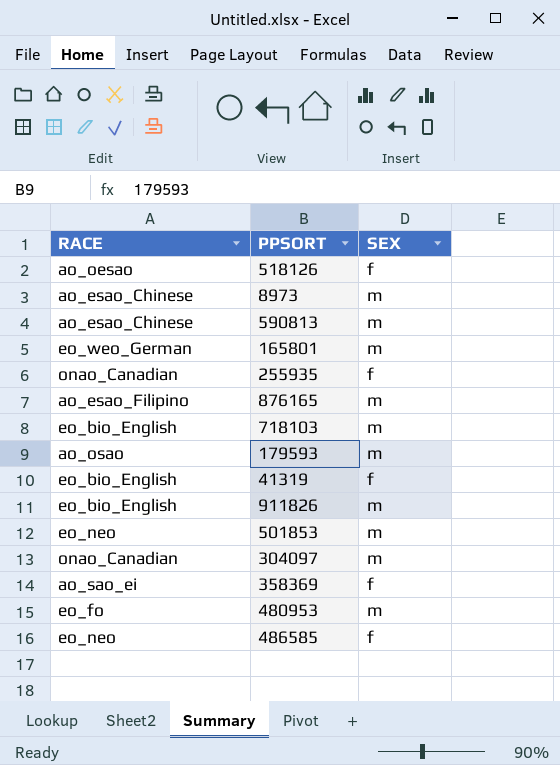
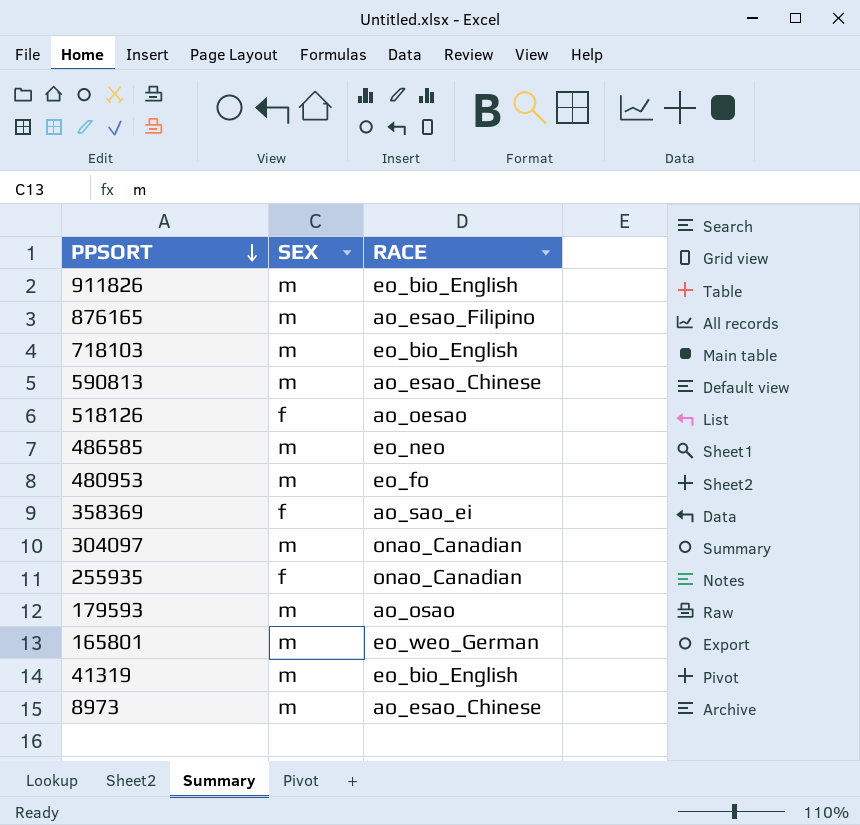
row order: none -> PPSORT descending
column RACE | position: 1 -> 3
row 501853: eo_neo | m -> none
486585 | SEX: f -> m
41319 | SEX: f -> m

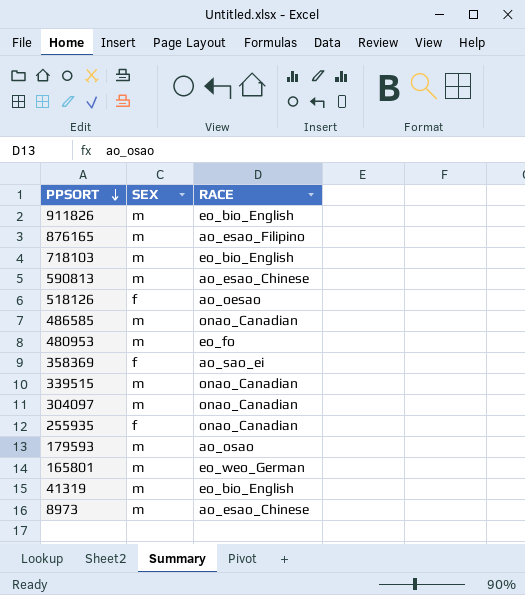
486585 | RACE: eo_neo -> onao_Canadian
row 339515: none -> m | onao_Canadian

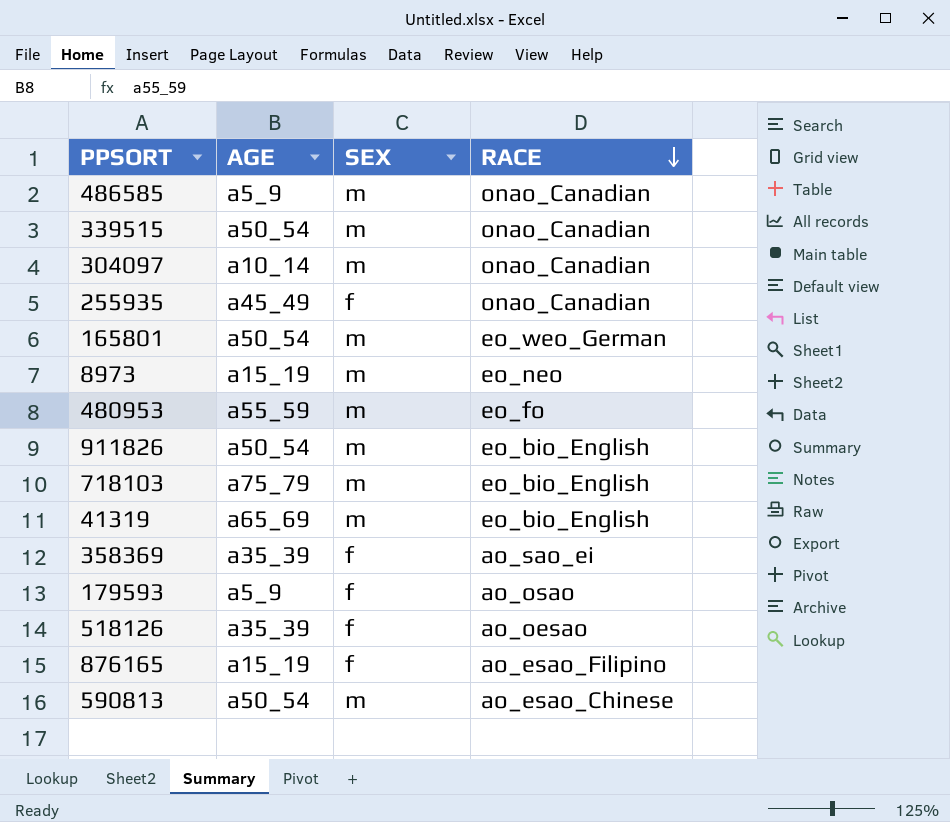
row order: PPSORT descending -> RACE descending
column AGE | position: none -> 2
8973 | RACE: ao_esao_Chinese -> eo_neo
179593 | SEX: m -> f
876165 | SEX: m -> f

